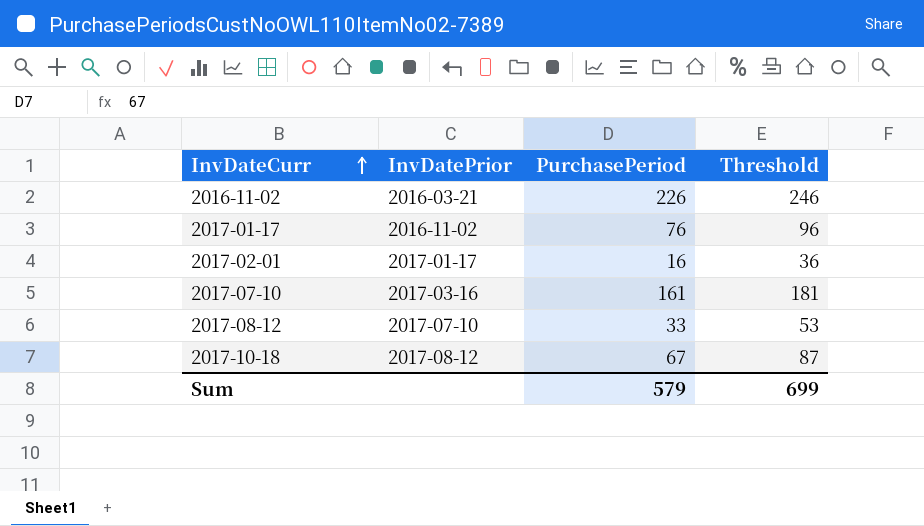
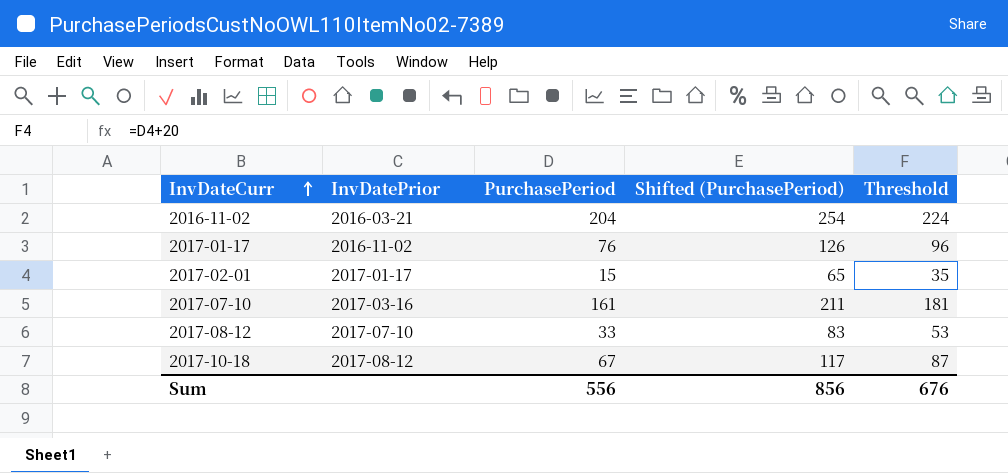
column Shifted (PurchasePeriod) | formula: none -> [PurchasePeriod] + 50
2016-11-02 | PurchasePeriod: 226 -> 204
2016-11-02 | Threshold: 246 -> 224
2017-02-01 | PurchasePeriod: 16 -> 15
2017-02-01 | Threshold: 36 -> 35
Sum | PurchasePeriod: 579 -> 556
Sum | Threshold: 699 -> 676

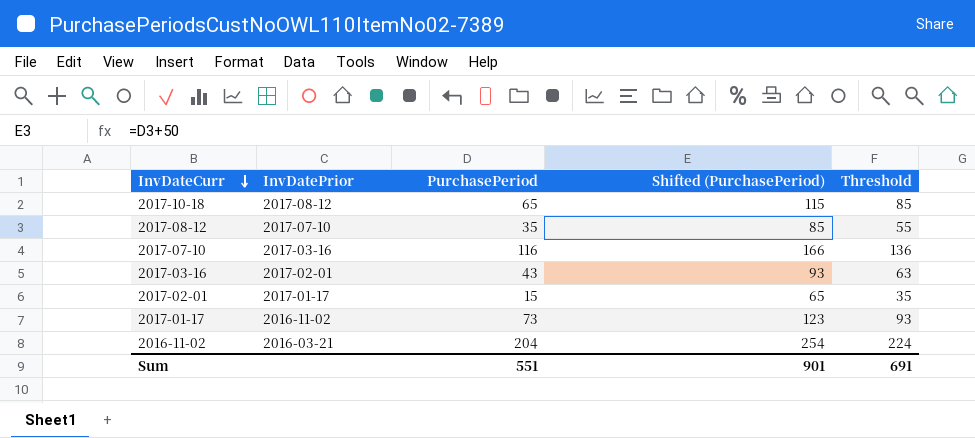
row order: InvDateCurr ascending -> InvDateCurr descending
2017-10-18 | PurchasePeriod: 67 -> 65
2017-10-18 | Shifted (PurchasePeriod): 117 -> 115
2017-10-18 | Threshold: 87 -> 85
2017-08-12 | PurchasePeriod: 33 -> 35
2017-08-12 | Shifted (PurchasePeriod): 83 -> 85
2017-08-12 | Threshold: 53 -> 55
2017-07-10 | PurchasePeriod: 161 -> 116
2017-07-10 | Shifted (PurchasePeriod): 211 -> 166
2017-07-10 | Threshold: 181 -> 136
row 2017-03-16: none -> 2017-02-01 | 43 | 93 | 63
2017-01-17 | PurchasePeriod: 76 -> 73
2017-01-17 | Shifted (PurchasePeriod): 126 -> 123
2017-01-17 | Threshold: 96 -> 93
Sum | PurchasePeriod: 556 -> 551
Sum | Shifted (PurchasePeriod): 856 -> 901
Sum | Threshold: 676 -> 691

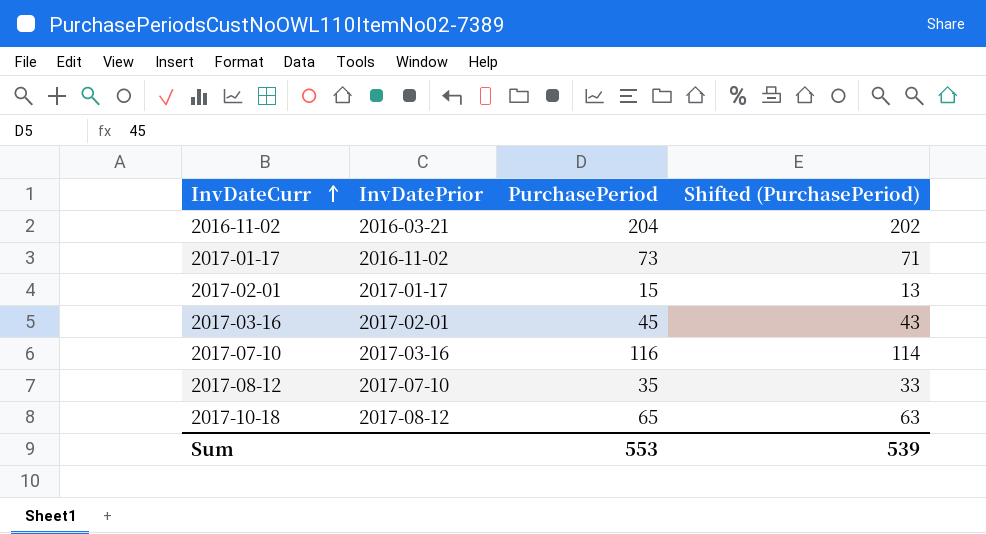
row order: InvDateCurr descending -> InvDateCurr ascending
column Threshold | formula: [PurchasePeriod] + 20 -> none
column Shifted (PurchasePeriod) | formula: [PurchasePeriod] + 50 -> [PurchasePeriod] - 2
2017-03-16 | PurchasePeriod: 43 -> 45
Sum | PurchasePeriod: 551 -> 553
Sum | Shifted (PurchasePeriod): 901 -> 539

